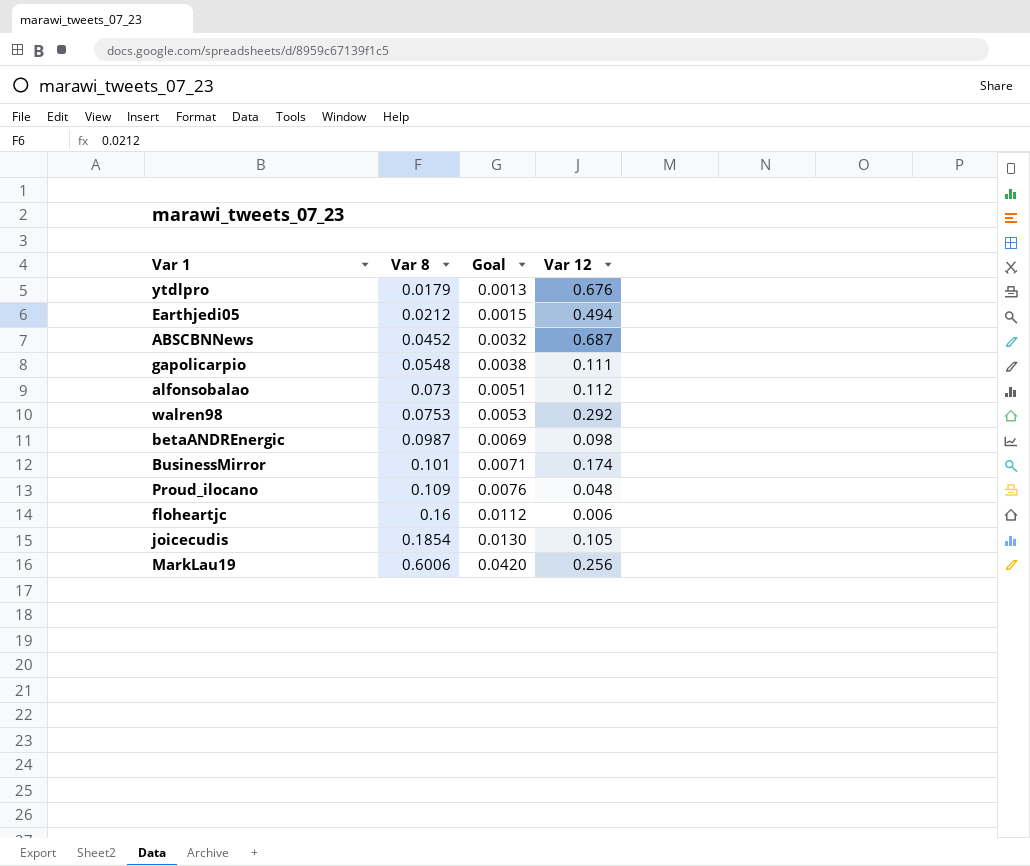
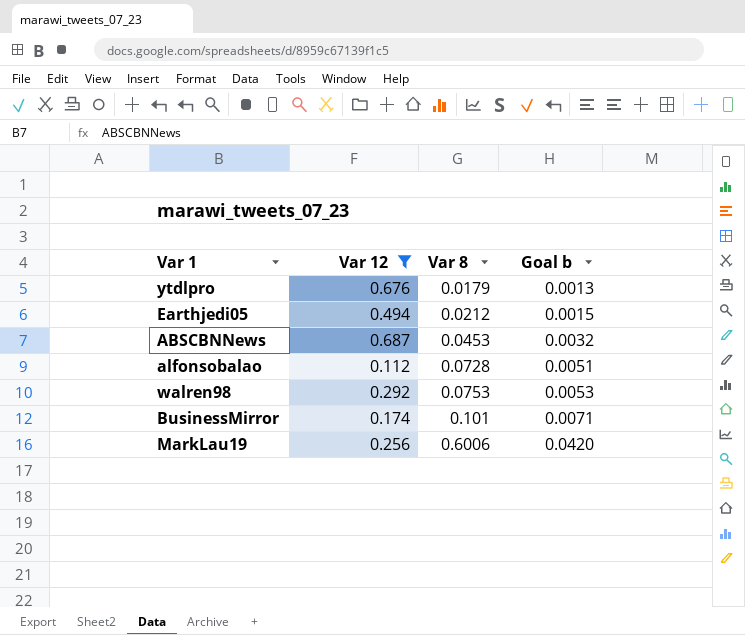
filter: none -> Var 12 >= 0.112
column Var 12 | position: 4 -> 2
column name: Goal -> Goal b
ABSCBNNews | Var 8: 0.0452 -> 0.0453
alfonsobalao | Var 8: 0.073 -> 0.0728

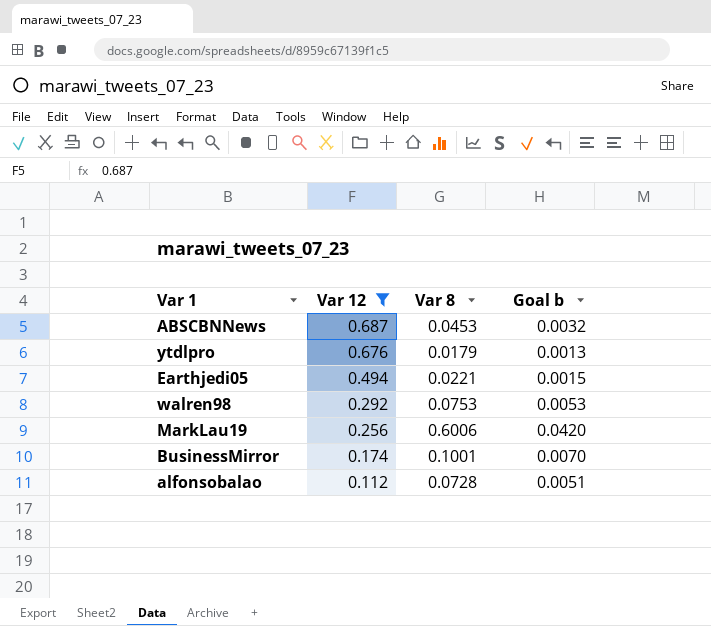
row order: Var 8 ascending -> Var 12 descending
Earthjedi05 | Var 8: 0.0212 -> 0.0221
BusinessMirror | Var 8: 0.101 -> 0.1001
BusinessMirror | Goal b: 0.0071 -> 0.0070

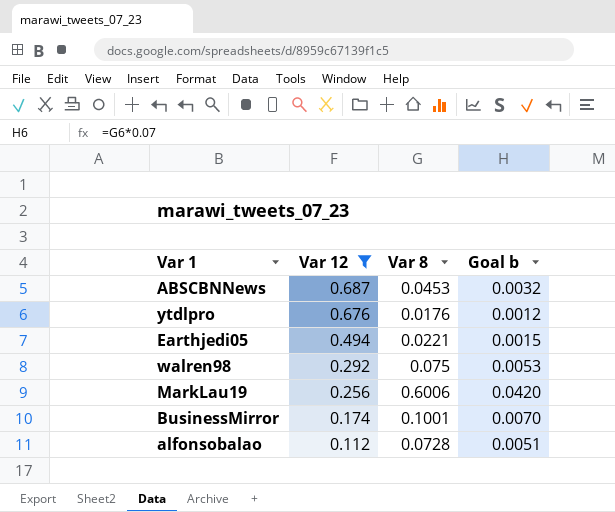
ytdlpro | Var 8: 0.0179 -> 0.0176
ytdlpro | Goal b: 0.0013 -> 0.0012
walren98 | Var 8: 0.0753 -> 0.075

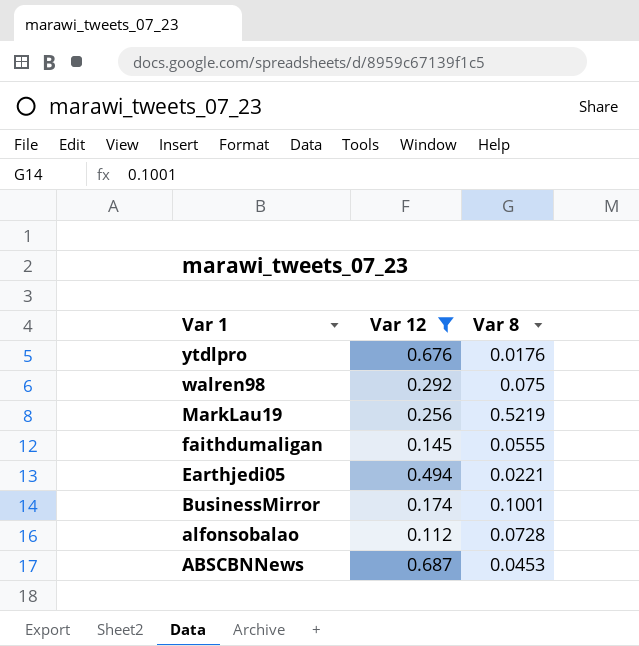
row order: Var 12 descending -> Var 1 descending
column Goal b | formula: [Var 8] * 0.07 -> none
MarkLau19 | Var 8: 0.6006 -> 0.5219
row faithdumaligan: none -> 0.145 | 0.0555

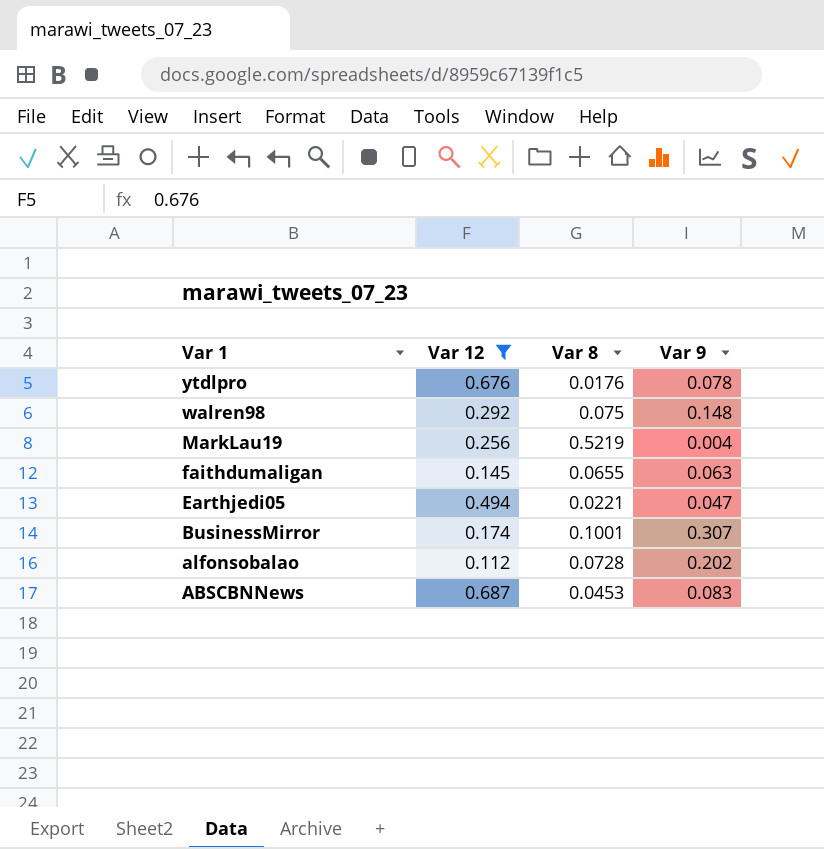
column Var 9 | position: none -> 4
faithdumaligan | Var 8: 0.0555 -> 0.0655

